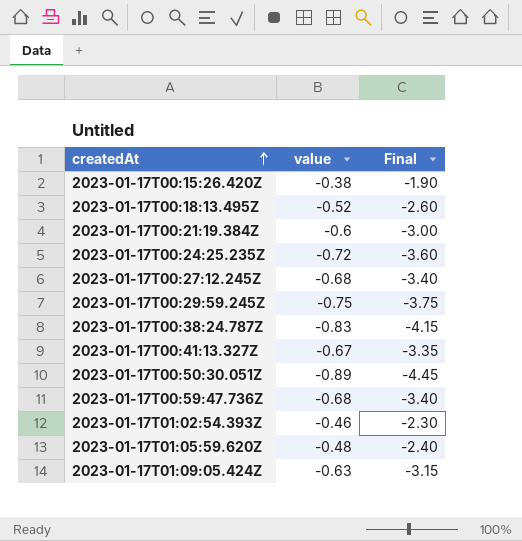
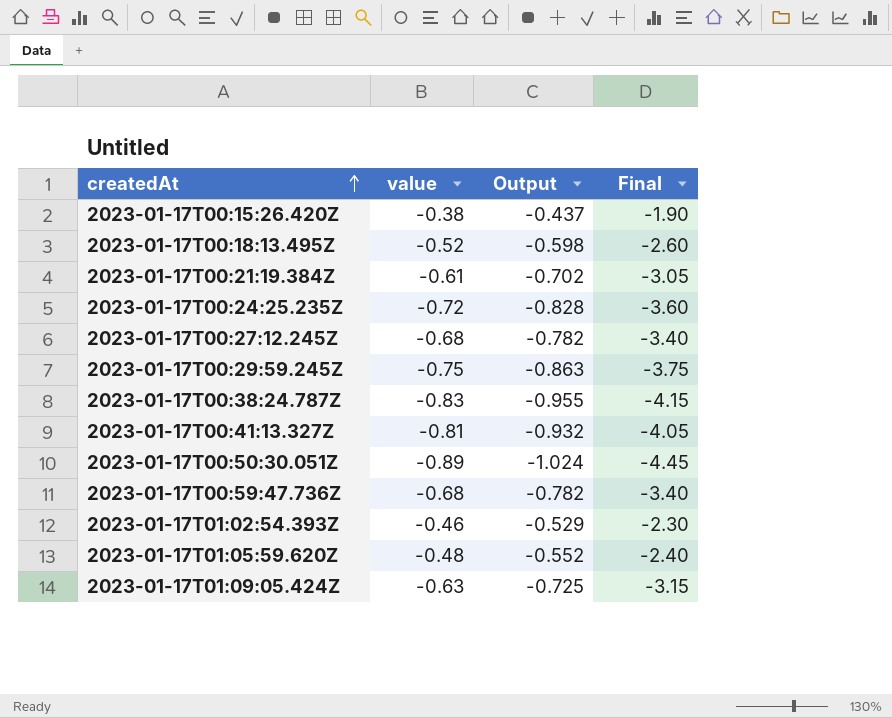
column Output | formula: none -> [value] * 1.15
2023-01-17T00:21:19.384Z | value: -0.6 -> -0.61
2023-01-17T00:21:19.384Z | Final: -3.00 -> -3.05
2023-01-17T00:41:13.327Z | value: -0.67 -> -0.81
2023-01-17T00:41:13.327Z | Final: -3.35 -> -4.05

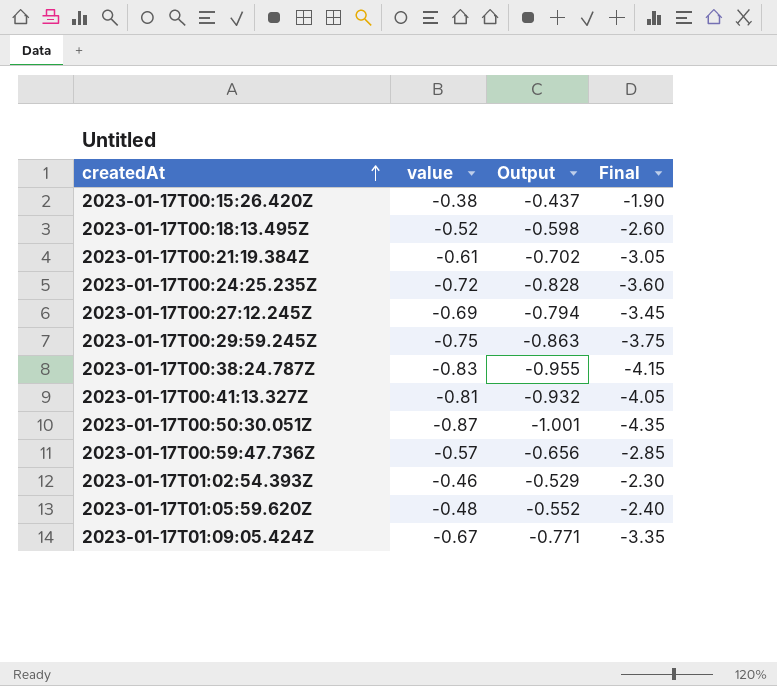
2023-01-17T00:27:12.245Z | value: -0.68 -> -0.69
2023-01-17T00:27:12.245Z | Output: -0.782 -> -0.794
2023-01-17T00:27:12.245Z | Final: -3.40 -> -3.45
2023-01-17T00:50:30.051Z | value: -0.89 -> -0.87
2023-01-17T00:50:30.051Z | Output: -1.024 -> -1.001
2023-01-17T00:50:30.051Z | Final: -4.45 -> -4.35
2023-01-17T00:59:47.736Z | value: -0.68 -> -0.57
2023-01-17T00:59:47.736Z | Output: -0.782 -> -0.656
2023-01-17T00:59:47.736Z | Final: -3.40 -> -2.85
2023-01-17T01:09:05.424Z | value: -0.63 -> -0.67
2023-01-17T01:09:05.424Z | Output: -0.725 -> -0.771
2023-01-17T01:09:05.424Z | Final: -3.15 -> -3.35

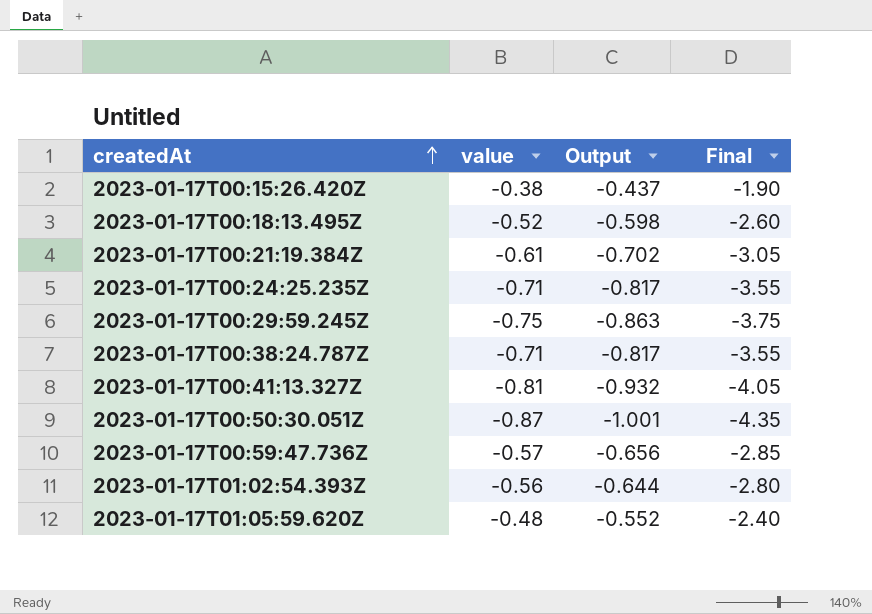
row 2023-01-17T00:27:12.245Z: -0.69 | -0.794 | -3.45 -> none
row 2023-01-17T01:09:05.424Z: -0.67 | -0.771 | -3.35 -> none
2023-01-17T00:24:25.235Z | value: -0.72 -> -0.71
2023-01-17T00:24:25.235Z | Output: -0.828 -> -0.817
2023-01-17T00:24:25.235Z | Final: -3.60 -> -3.55
2023-01-17T00:38:24.787Z | value: -0.83 -> -0.71
2023-01-17T00:38:24.787Z | Output: -0.955 -> -0.817
2023-01-17T00:38:24.787Z | Final: -4.15 -> -3.55
2023-01-17T01:02:54.393Z | value: -0.46 -> -0.56
2023-01-17T01:02:54.393Z | Output: -0.529 -> -0.644
2023-01-17T01:02:54.393Z | Final: -2.30 -> -2.80

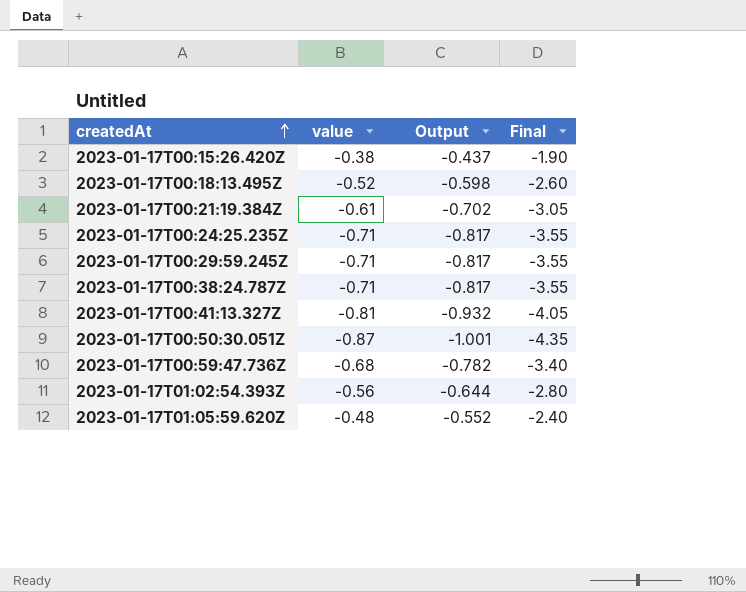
2023-01-17T00:29:59.245Z | value: -0.75 -> -0.71
2023-01-17T00:29:59.245Z | Output: -0.863 -> -0.817
2023-01-17T00:29:59.245Z | Final: -3.75 -> -3.55
2023-01-17T00:59:47.736Z | value: -0.57 -> -0.68
2023-01-17T00:59:47.736Z | Output: -0.656 -> -0.782
2023-01-17T00:59:47.736Z | Final: -2.85 -> -3.40

